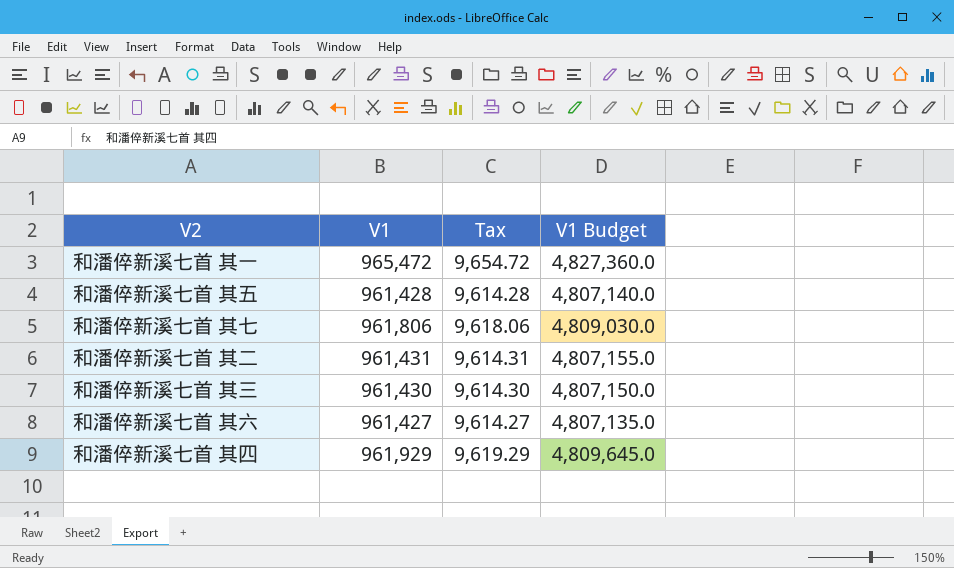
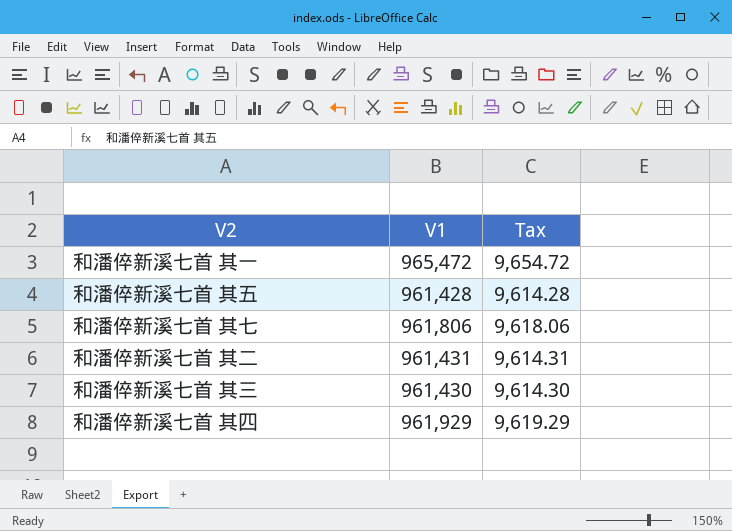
column V1 Budget | formula: [V1] * 5 -> none
row 和潘倅新溪七首 其六: 961,427 | 9,614.27 | 4,807,135.0 -> none

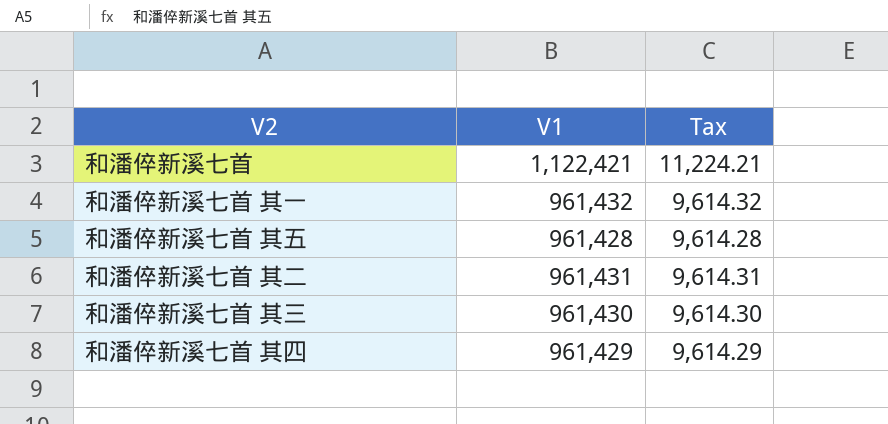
row 和潘倅新溪七首 其七: 961,806 | 9,618.06 -> none
row 和潘倅新溪七首: none -> 1,122,421 | 11,224.21
和潘倅新溪七首 其一 | V1: 965,472 -> 961,432
和潘倅新溪七首 其一 | Tax: 9,654.72 -> 9,614.32
和潘倅新溪七首 其四 | V1: 961,929 -> 961,429
和潘倅新溪七首 其四 | Tax: 9,619.29 -> 9,614.29

